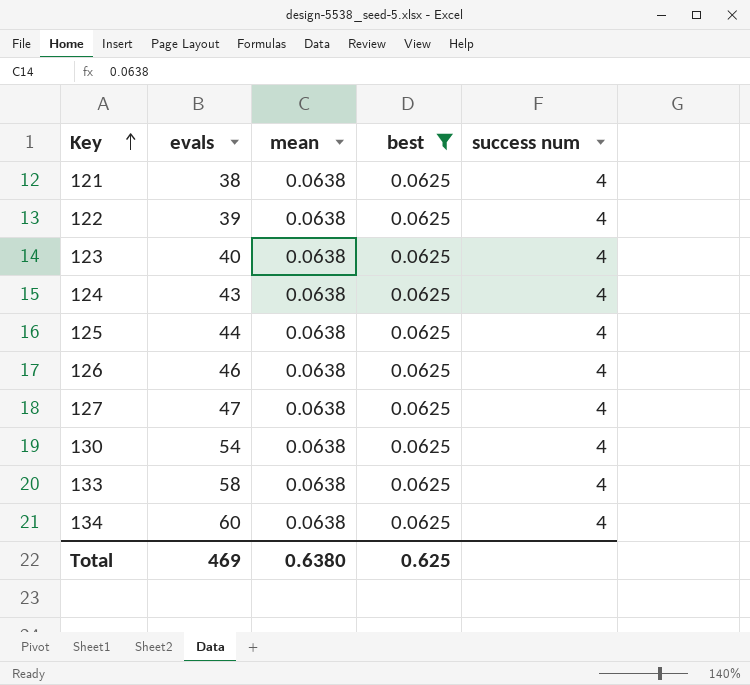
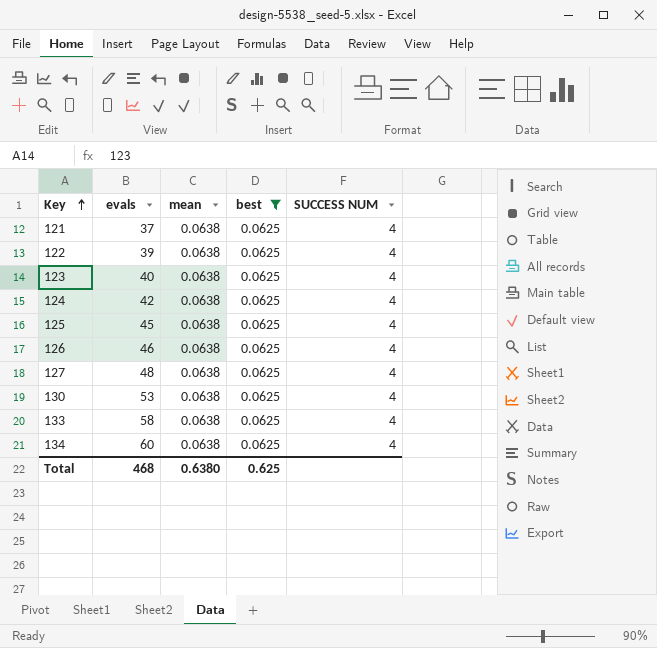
column name: success num -> SUCCESS NUM
121 | evals: 38 -> 37
124 | evals: 43 -> 42
125 | evals: 44 -> 45
127 | evals: 47 -> 48
130 | evals: 54 -> 53
Total | evals: 469 -> 468

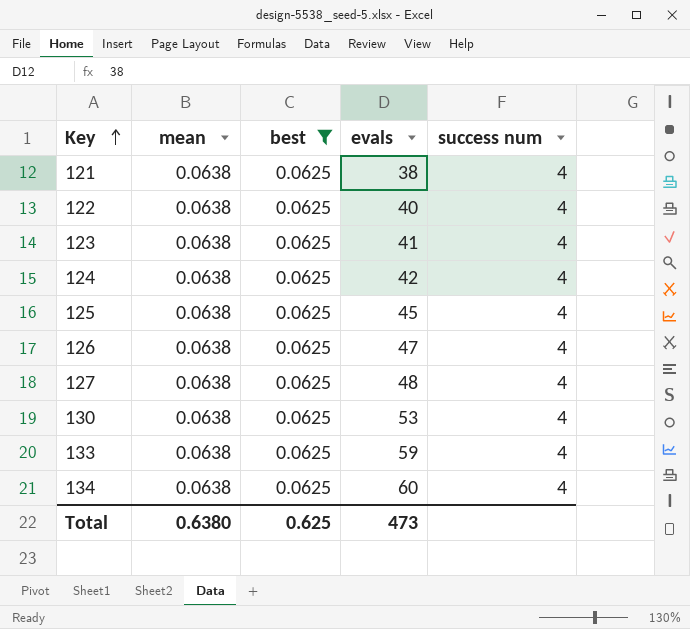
column evals | position: 2 -> 4
column name: SUCCESS NUM -> success num
121 | evals: 37 -> 38
122 | evals: 39 -> 40
123 | evals: 40 -> 41
126 | evals: 46 -> 47
133 | evals: 58 -> 59
Total | evals: 468 -> 473

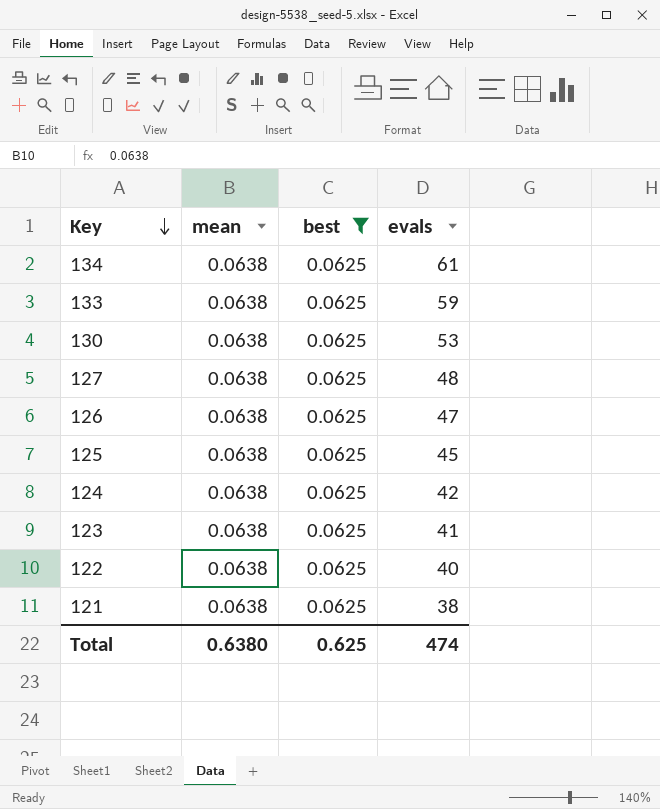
row order: Key ascending -> Key descending
column success num | position: 5 -> none
134 | evals: 60 -> 61
Total | evals: 473 -> 474

